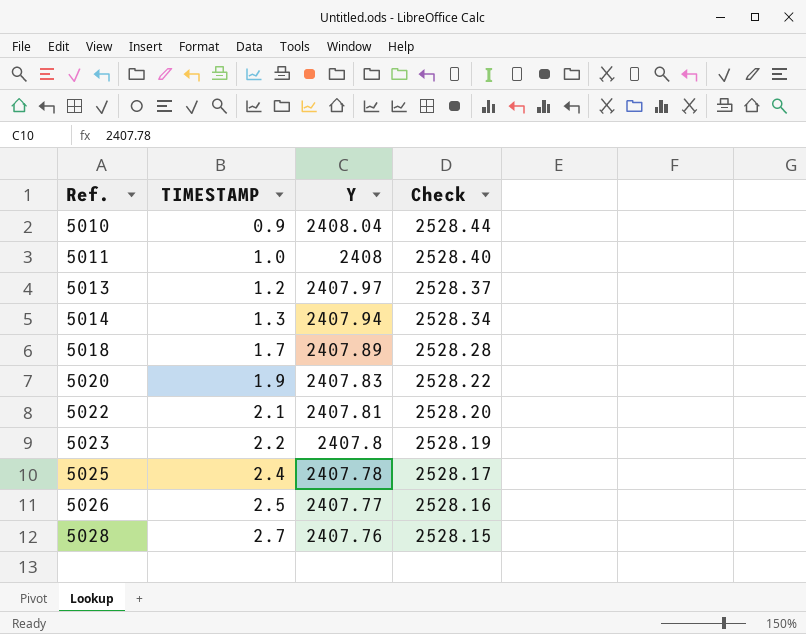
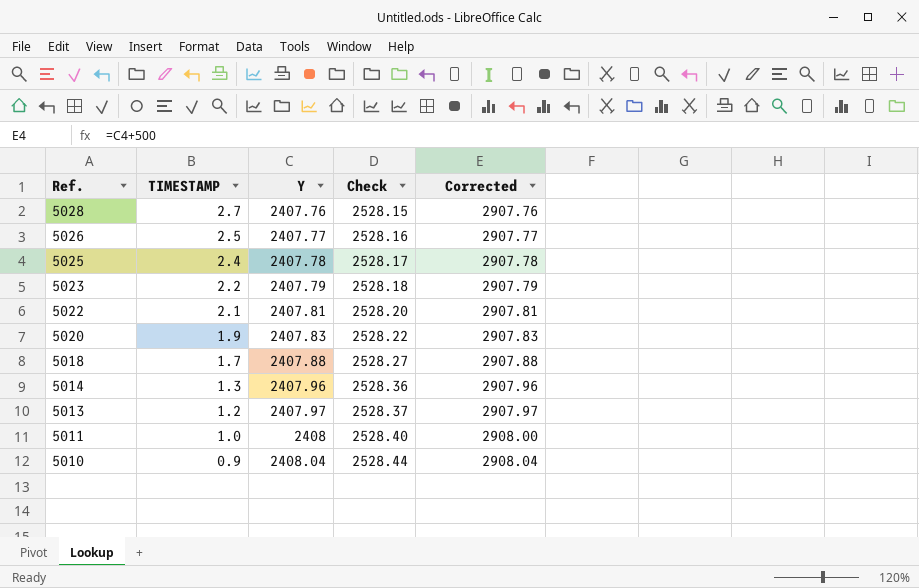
row order: Ref. ascending -> Ref. descending
column Corrected | formula: none -> [Y] + 500
5023 | Y: 2407.8 -> 2407.79
5023 | Check: 2528.19 -> 2528.18
5018 | Y: 2407.89 -> 2407.88
5018 | Check: 2528.28 -> 2528.27
5014 | Y: 2407.94 -> 2407.96
5014 | Check: 2528.34 -> 2528.36

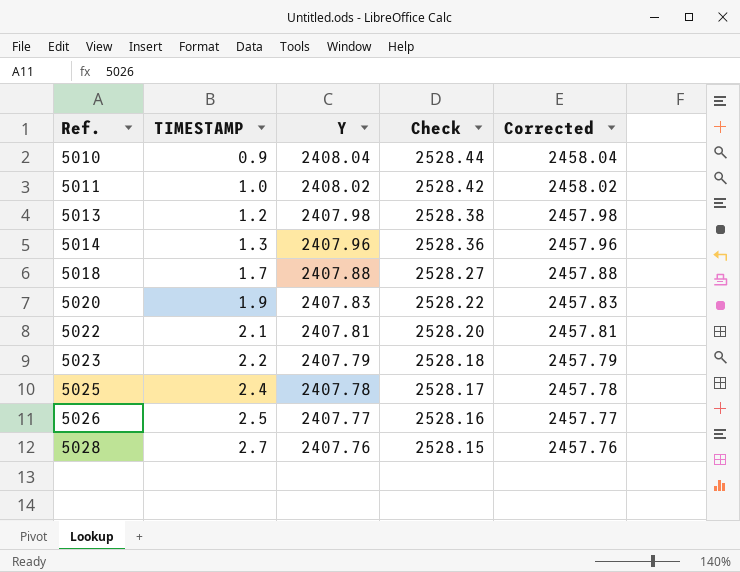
row order: Ref. descending -> Ref. ascending
column Corrected | formula: [Y] + 500 -> [Y] + 50
5011 | Y: 2408 -> 2408.02
5011 | Check: 2528.40 -> 2528.42
5013 | Y: 2407.97 -> 2407.98
5013 | Check: 2528.37 -> 2528.38

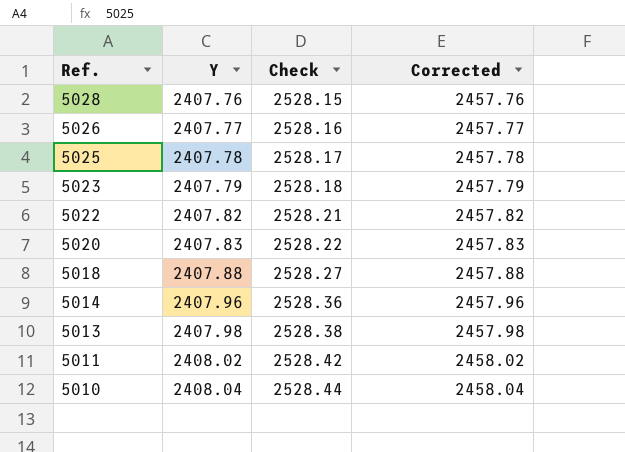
row order: Ref. ascending -> Ref. descending
column TIMESTAMP | position: 2 -> none
5022 | Y: 2407.81 -> 2407.82
5022 | Check: 2528.20 -> 2528.21
5022 | Corrected: 2457.81 -> 2457.82

